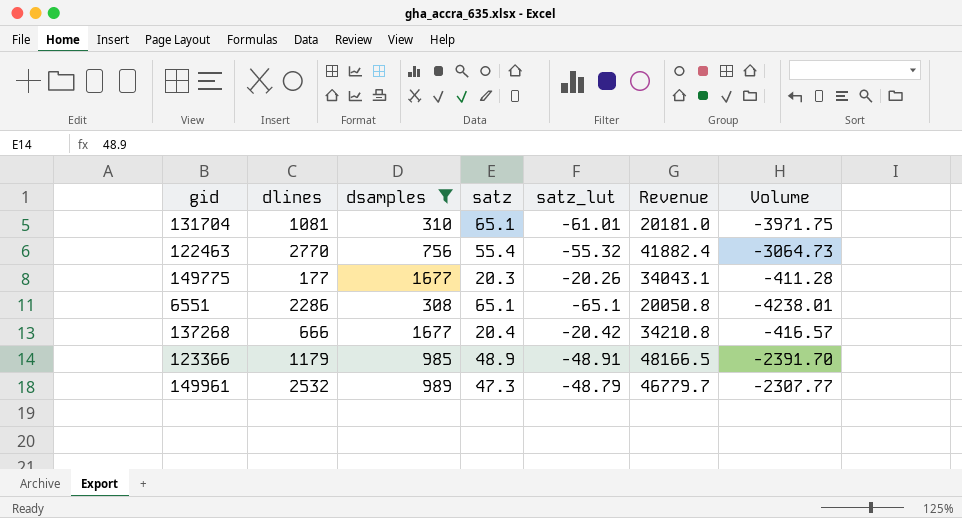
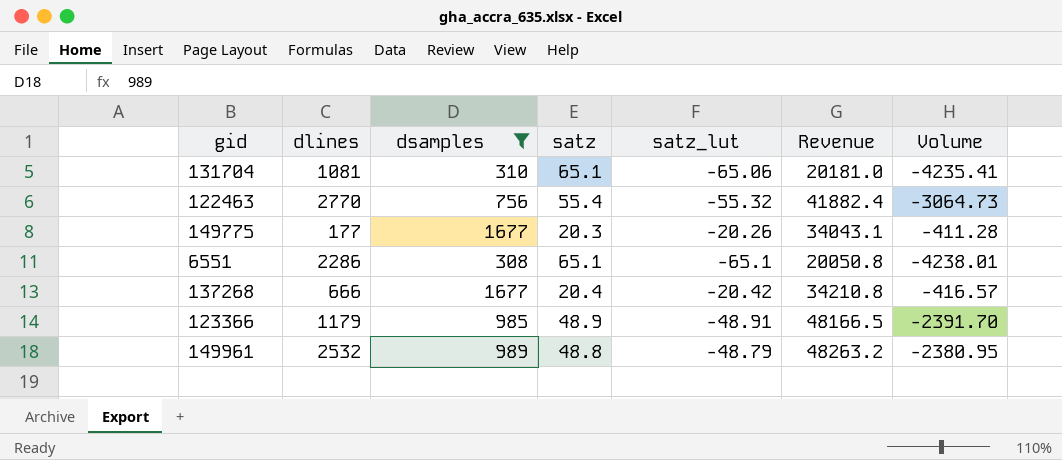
131704 | satz_lut: -61.01 -> -65.06
131704 | Volume: -3971.75 -> -4235.41
149961 | satz: 47.3 -> 48.8
149961 | Revenue: 46779.7 -> 48263.2
149961 | Volume: -2307.77 -> -2380.95

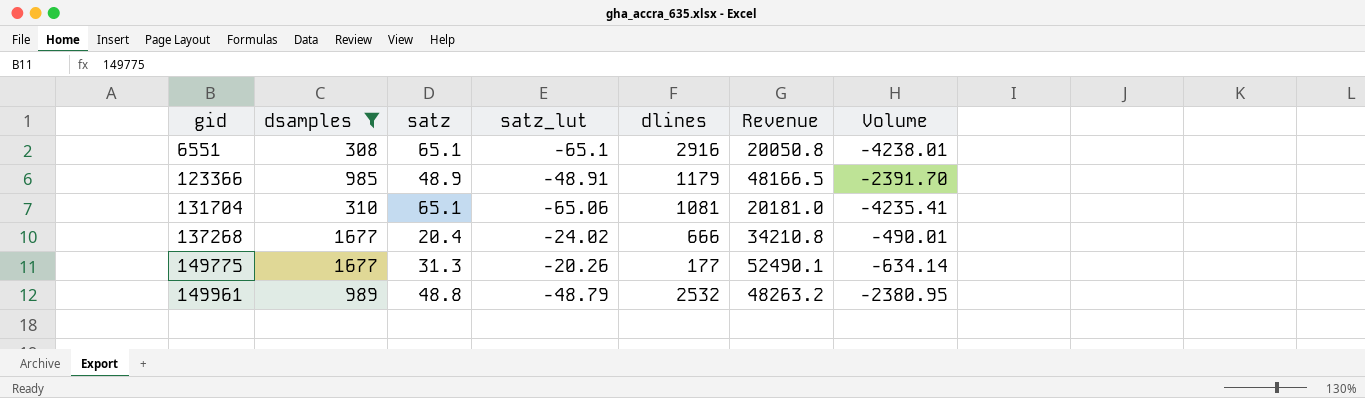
row order: none -> gid ascending
column dlines | position: 2 -> 5
row 122463: 2770 | 756 | 55.4 | -55.32 | 41882.4 | -3064.73 -> none
6551 | dlines: 2286 -> 2916
137268 | satz_lut: -20.42 -> -24.02
137268 | Volume: -416.57 -> -490.01
149775 | satz: 20.3 -> 31.3
149775 | Revenue: 34043.1 -> 52490.1
149775 | Volume: -411.28 -> -634.14

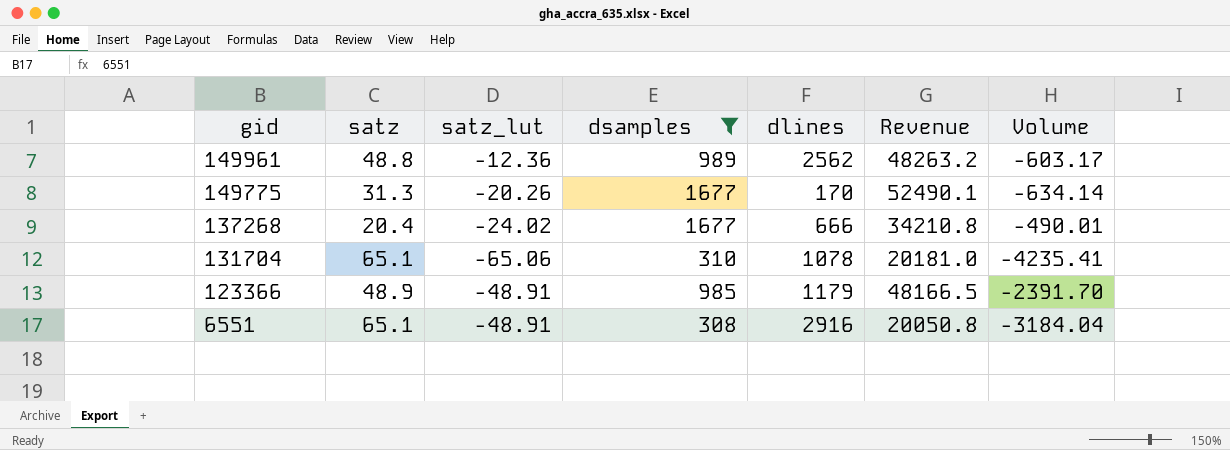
row order: gid ascending -> gid descending
column dsamples | position: 2 -> 4
149961 | satz_lut: -48.79 -> -12.36
149961 | dlines: 2532 -> 2562
149961 | Volume: -2380.95 -> -603.17
149775 | dlines: 177 -> 170
131704 | dlines: 1081 -> 1078
6551 | satz_lut: -65.1 -> -48.91
6551 | Volume: -4238.01 -> -3184.04

